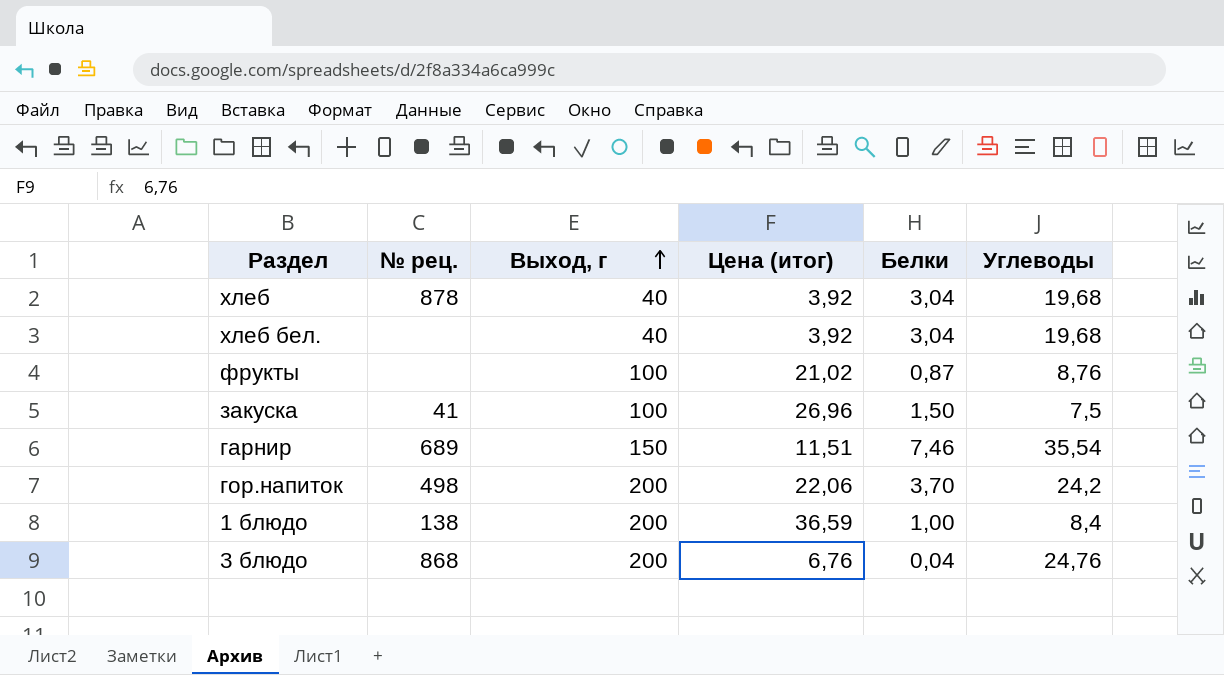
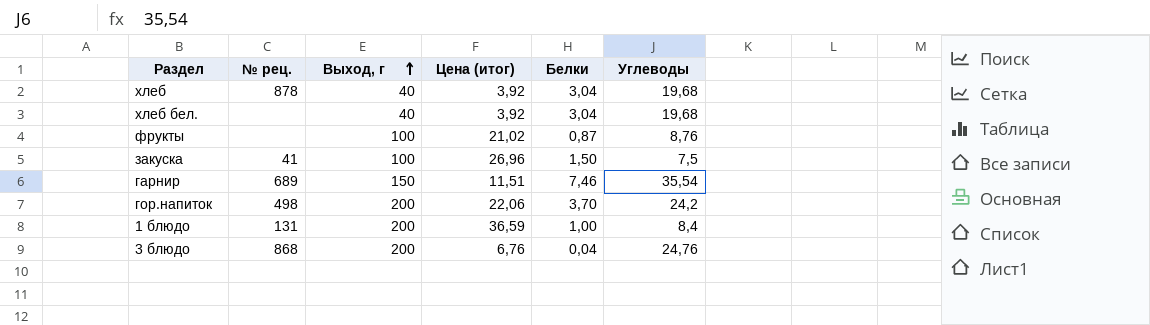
1 блюдо | № рец.: 138 -> 131

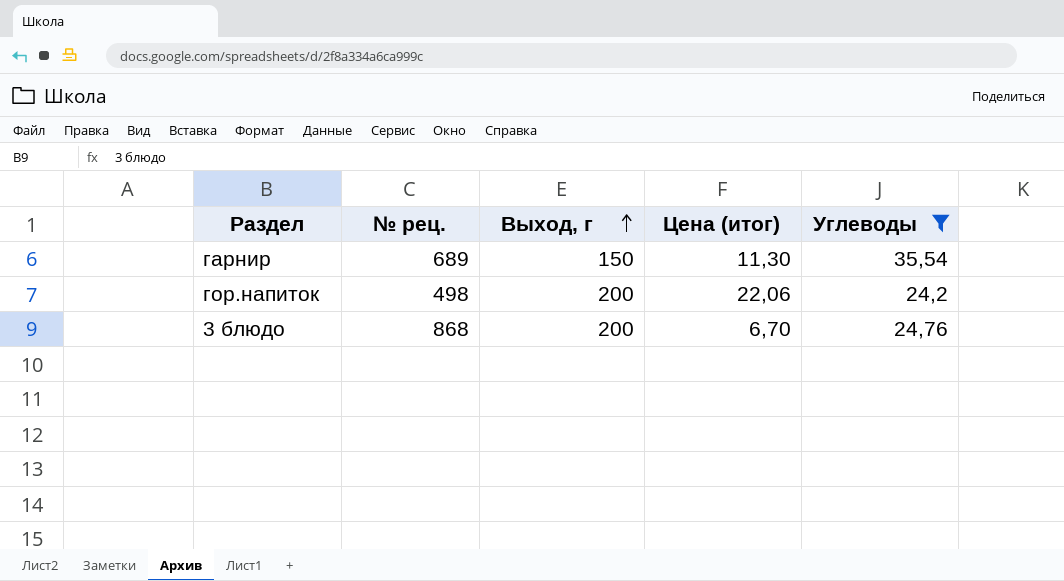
filter: none -> Углеводы >= 24,2
column Белки | position: 5 -> none
гарнир | Цена (итог): 11,51 -> 11,30
3 блюдо | Цена (итог): 6,76 -> 6,70

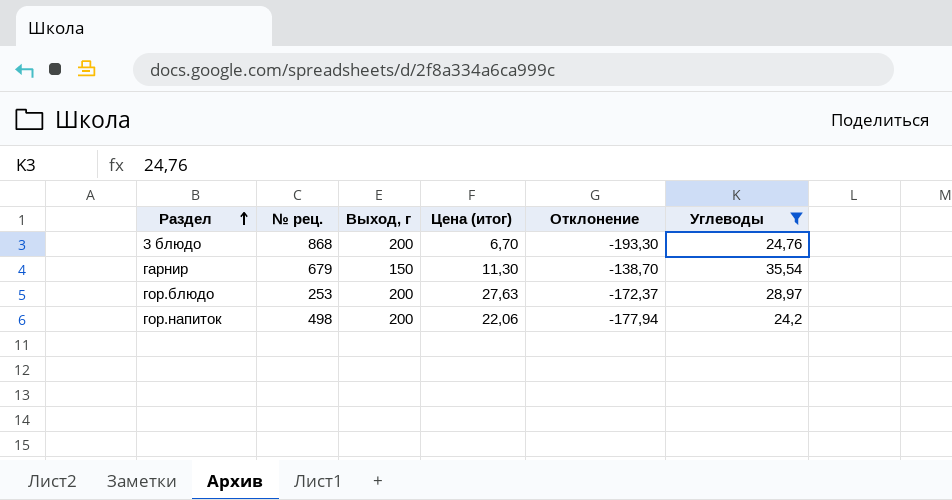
row order: Выход, г ascending -> Раздел ascending
column Отклонение | formula: none -> [Цена (итог)] - [Выход, г]
гарнир | № рец.: 689 -> 679
row гор.блюдо: none -> 253 | 200 | 27,63 | -172,37 | 28,97

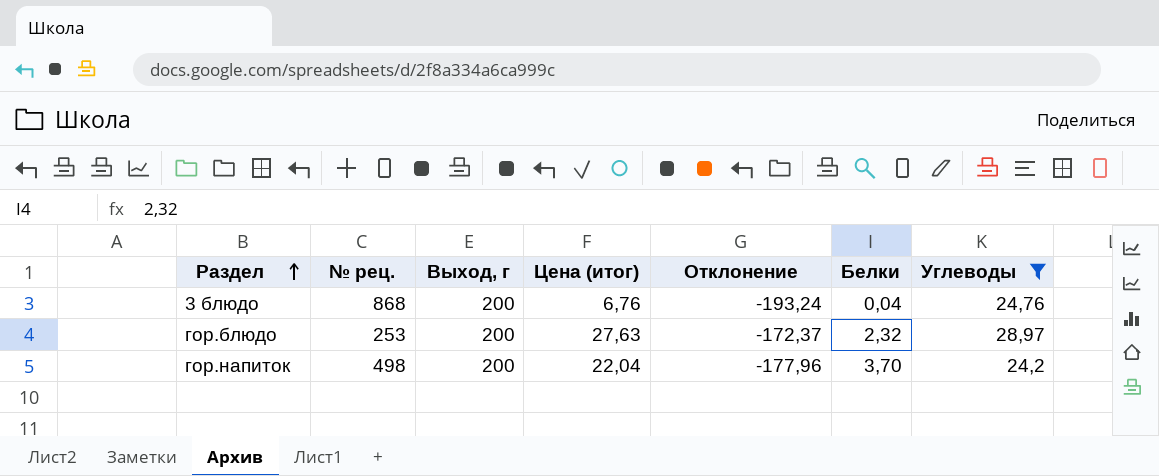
column Белки | position: none -> 6
row гарнир: 679 | 150 | 11,30 | -138,70 | 35,54 -> none
3 блюдо | Цена (итог): 6,70 -> 6,76
3 блюдо | Отклонение: -193,30 -> -193,24
гор.напиток | Цена (итог): 22,06 -> 22,04
гор.напиток | Отклонение: -177,94 -> -177,96

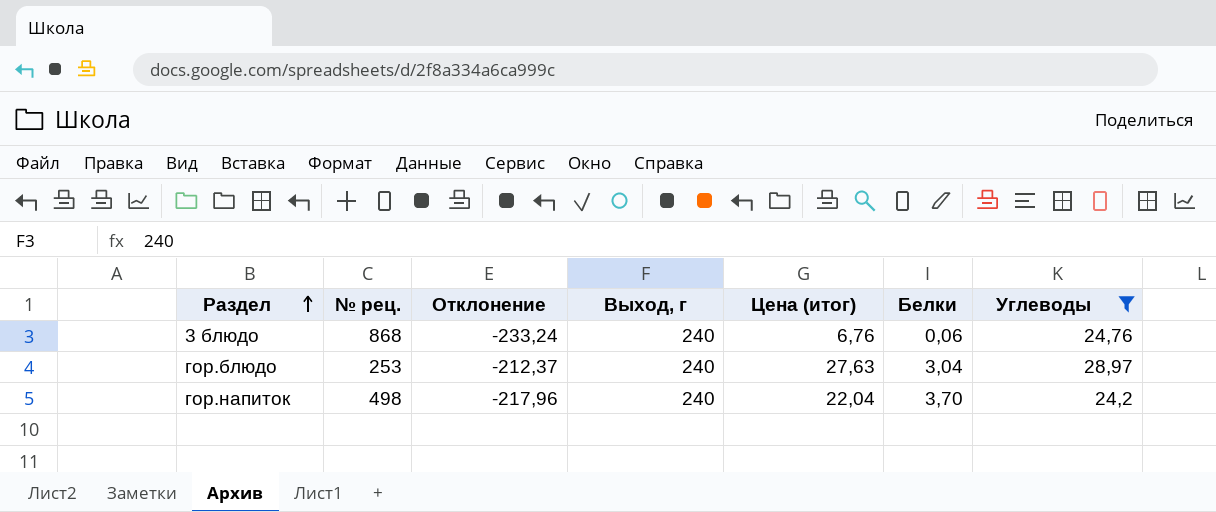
column Отклонение | position: 5 -> 3
3 блюдо | Отклонение: -193,24 -> -233,24
3 блюдо | Выход, г: 200 -> 240
3 блюдо | Белки: 0,04 -> 0,06
гор.блюдо | Отклонение: -172,37 -> -212,37
гор.блюдо | Выход, г: 200 -> 240
гор.блюдо | Белки: 2,32 -> 3,04
гор.напиток | Отклонение: -177,96 -> -217,96
гор.напиток | Выход, г: 200 -> 240

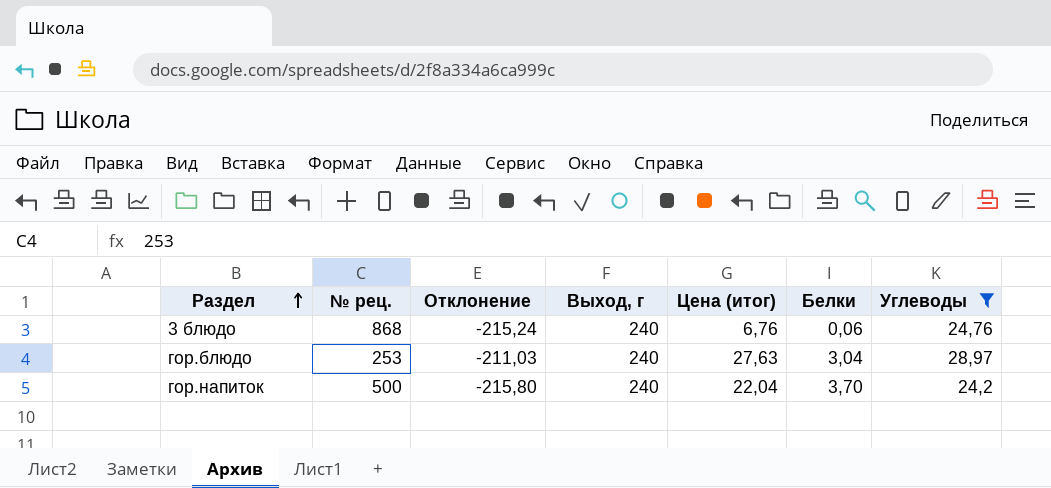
column Отклонение | formula: [Цена (итог)] - [Выход, г] -> [Углеводы] - [Выход, г]
гор.напиток | № рец.: 498 -> 500

